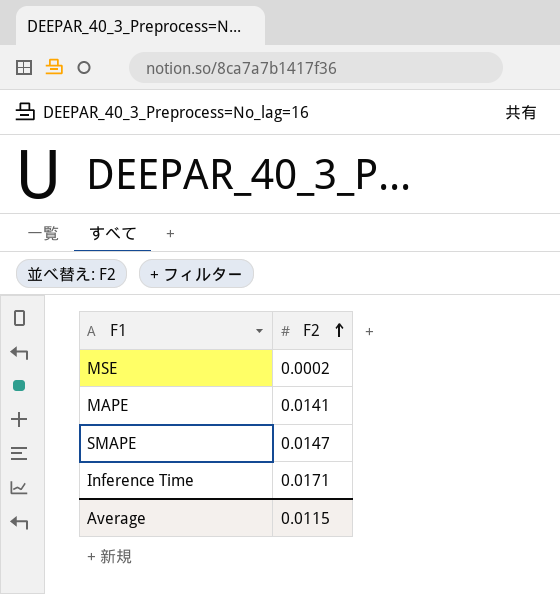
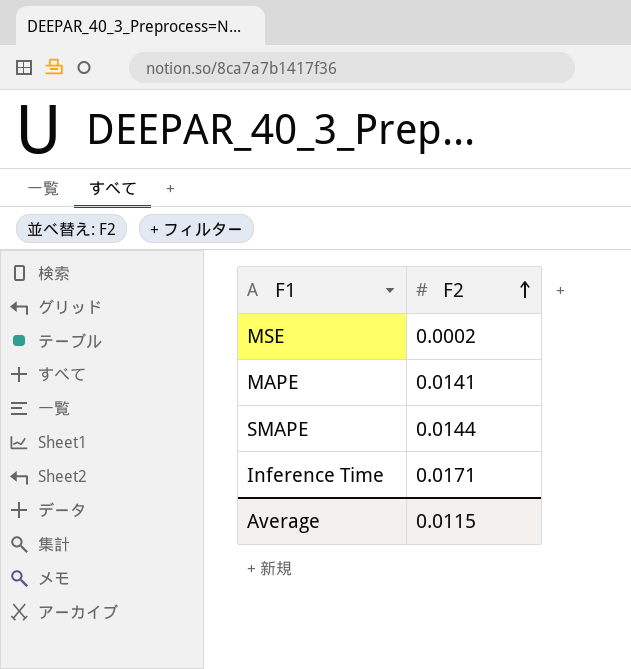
SMAPE | F2: 0.0147 -> 0.0144

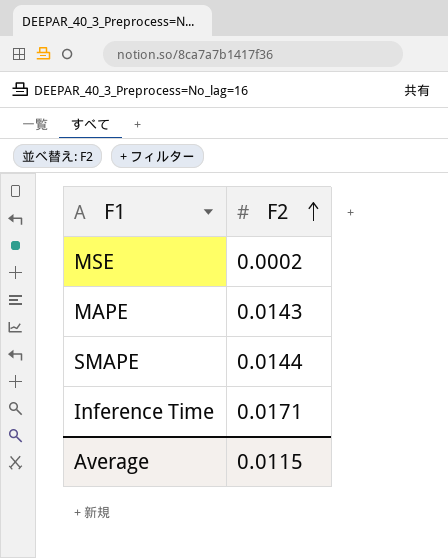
MAPE | F2: 0.0141 -> 0.0143

